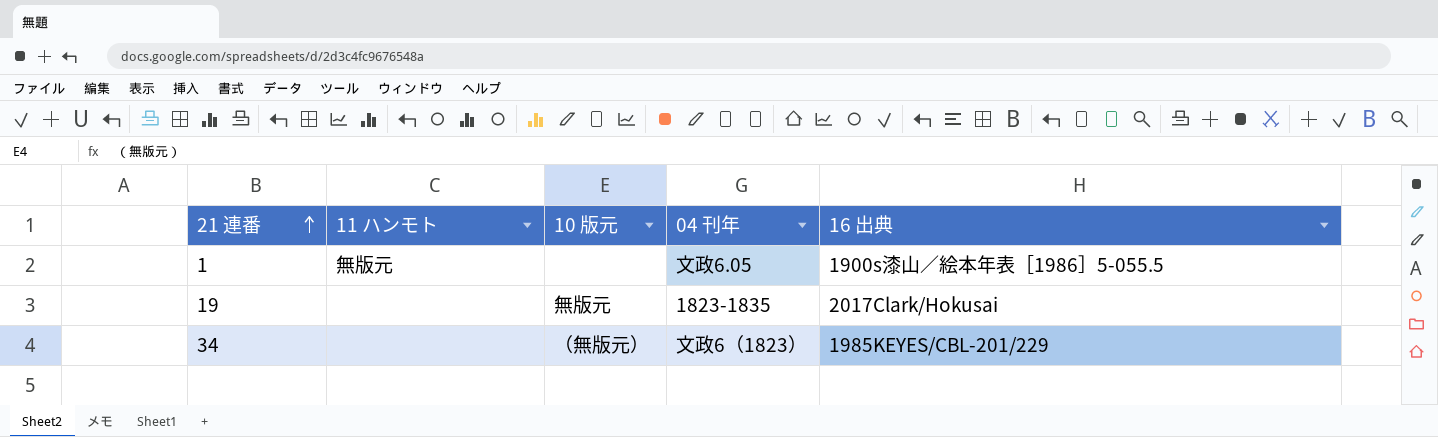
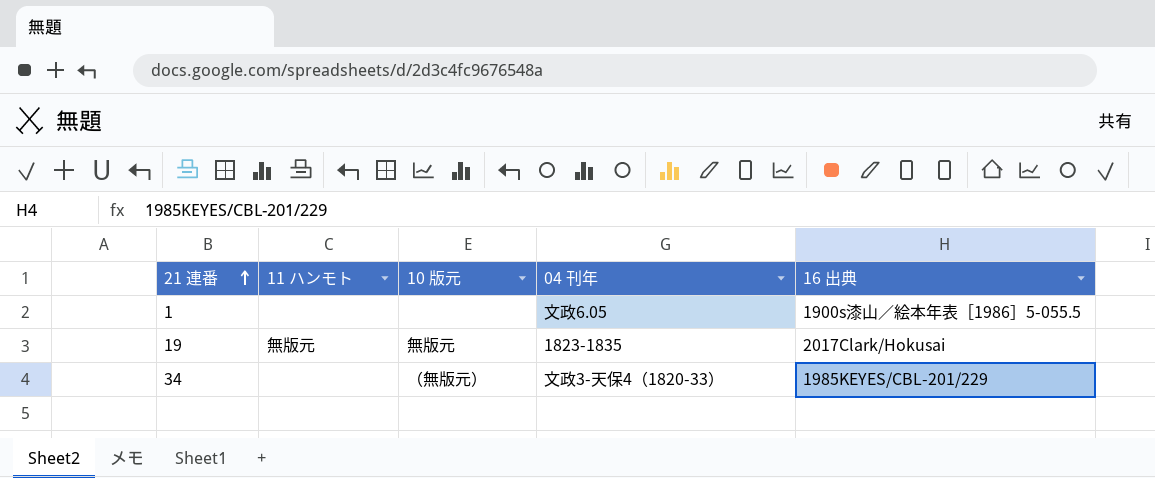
1 | 11 ハンモト: 無版元 -> none
19 | 11 ハンモト: none -> 無版元
34 | 04 刊年: 文政6（1823） -> 文政3-天保4（1820-33）

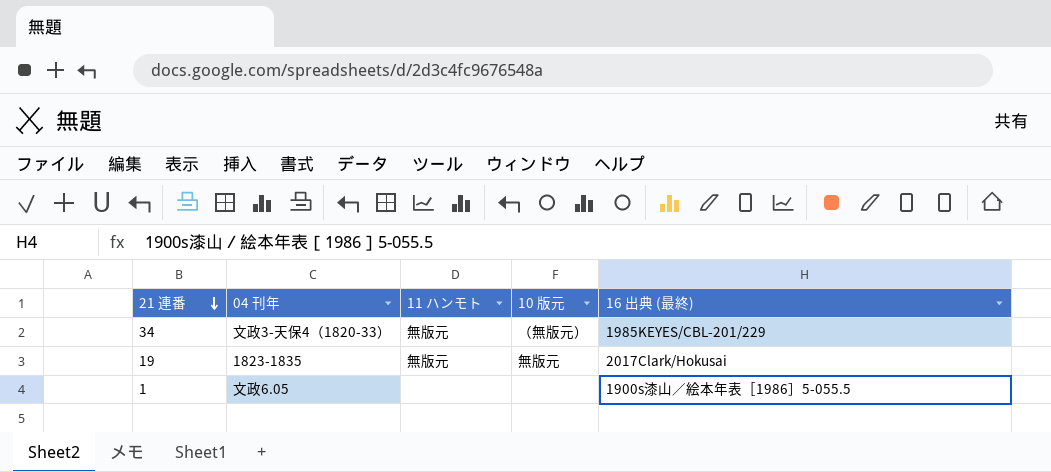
row order: 21 連番 ascending -> 21 連番 descending
column 04 刊年 | position: 4 -> 2
column name: 16 出典 -> 16 出典 (最終)
34 | 11 ハンモト: none -> 無版元

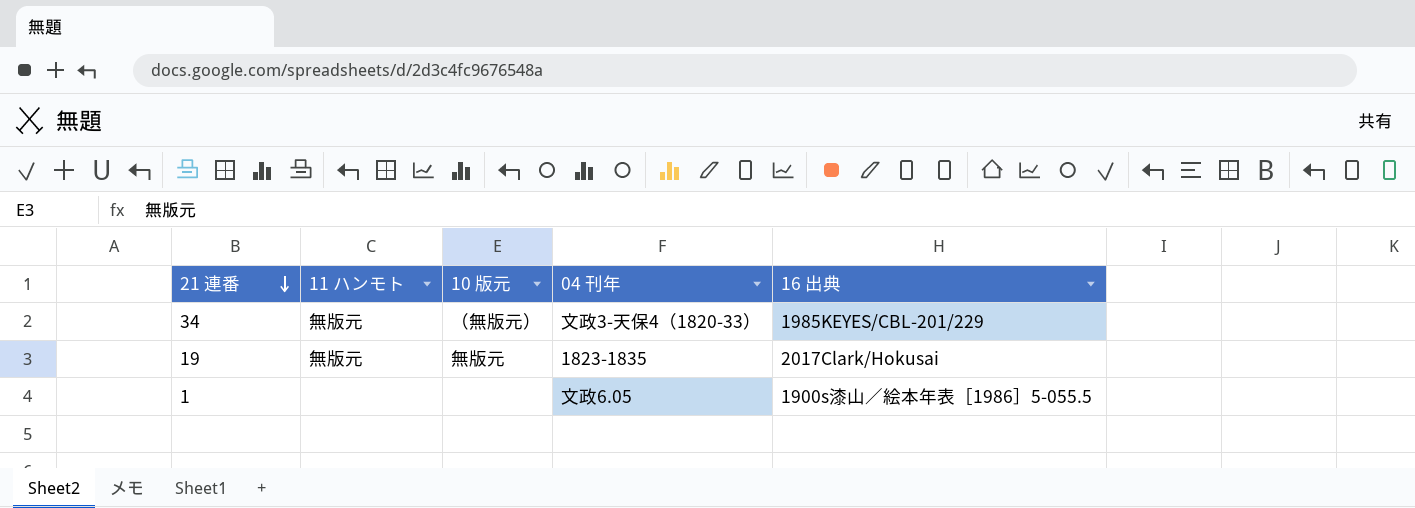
column 04 刊年 | position: 2 -> 4
column name: 16 出典 (最終) -> 16 出典

